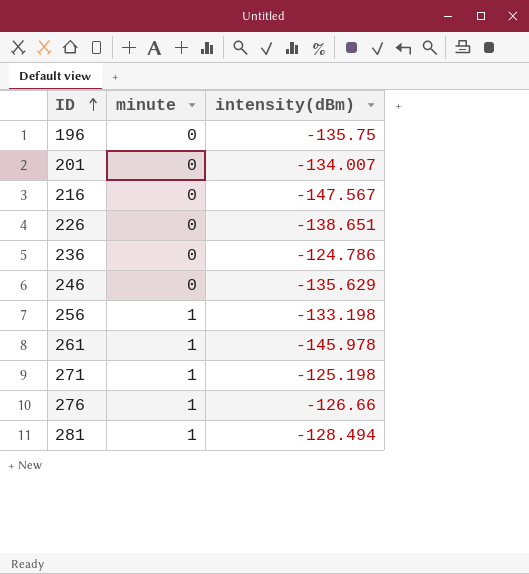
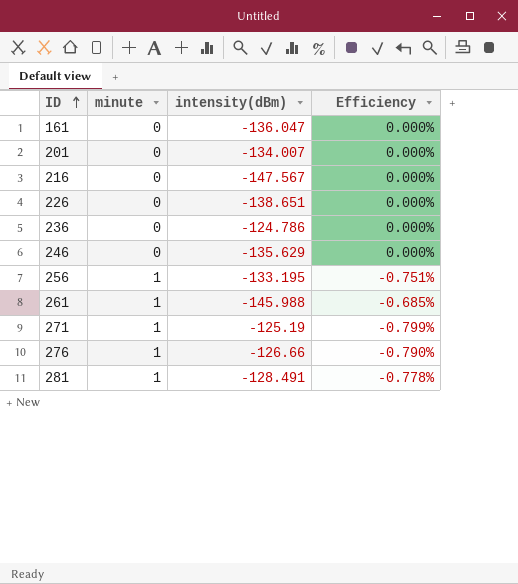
column Efficiency | formula: none -> [minute] / [intensity(dBm)]
row 196: 0 | -135.75 -> none
row 161: none -> 0 | -136.047 | 0.000%
256 | intensity(dBm): -133.198 -> -133.195
261 | intensity(dBm): -145.978 -> -145.988
271 | intensity(dBm): -125.198 -> -125.19
281 | intensity(dBm): -128.494 -> -128.491

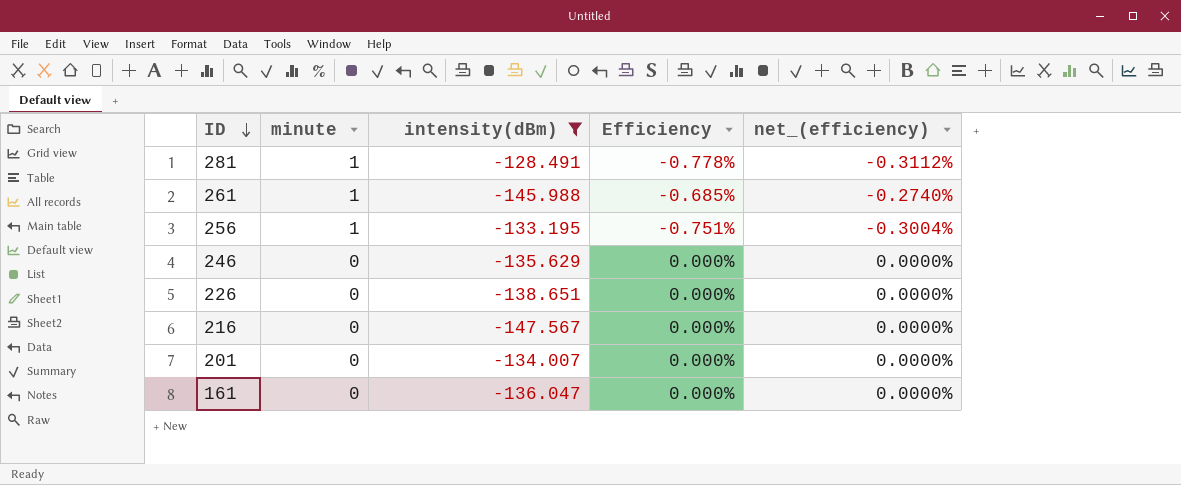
filter: none -> intensity(dBm) <= -128.491
row order: ID ascending -> ID descending
column net_(efficiency) | formula: none -> [Efficiency] * 0.4

